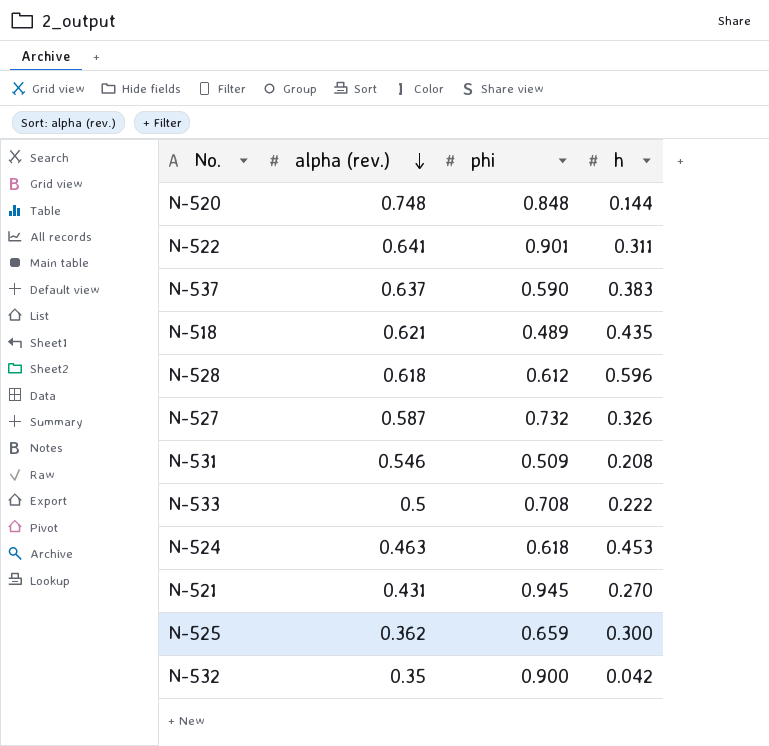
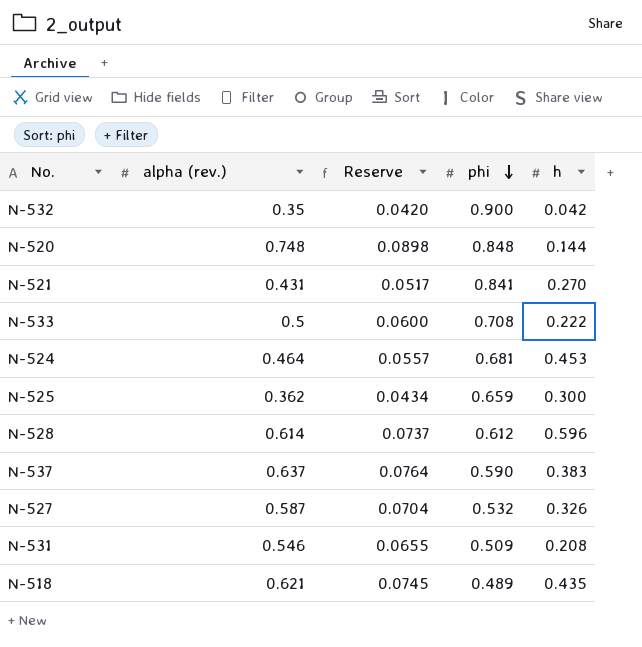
row order: alpha (rev.) descending -> phi descending
column Reserve | formula: none -> [alpha (rev.)] * 0.12
row N-522: 0.641 | 0.901 | 0.311 -> none
N-521 | phi: 0.945 -> 0.841
N-524 | alpha (rev.): 0.463 -> 0.464
N-524 | phi: 0.618 -> 0.681
N-528 | alpha (rev.): 0.618 -> 0.614
N-527 | phi: 0.732 -> 0.532

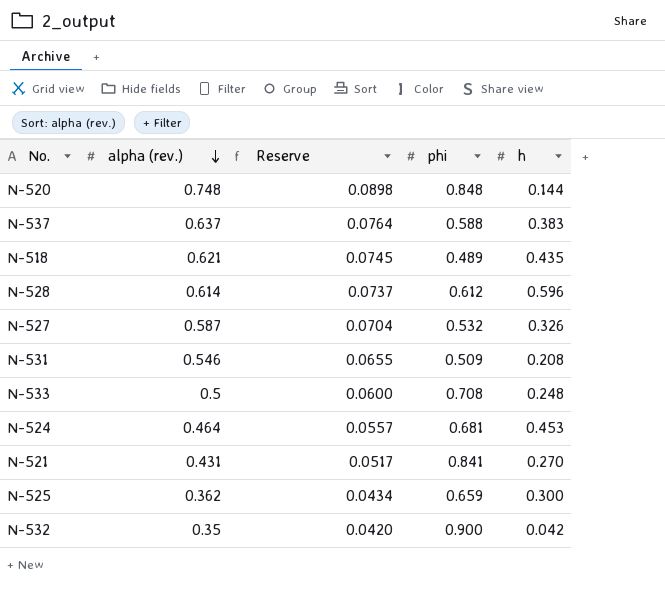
row order: phi descending -> alpha (rev.) descending
N-537 | phi: 0.590 -> 0.588
N-533 | h: 0.222 -> 0.248

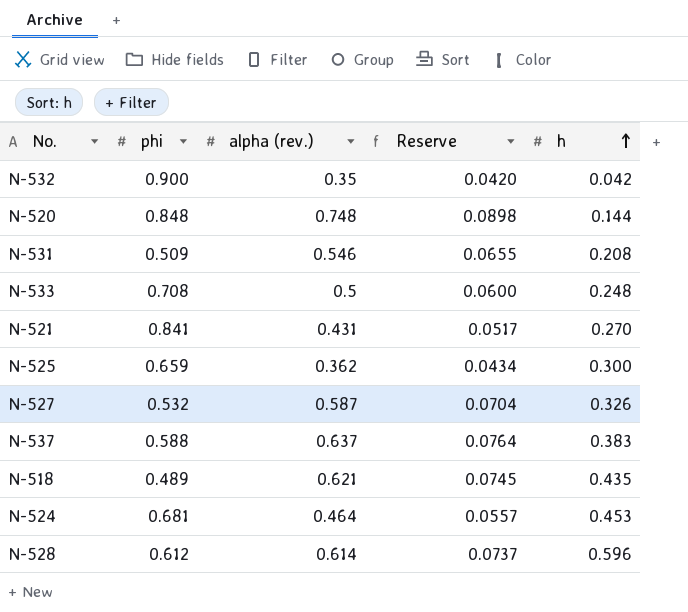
row order: alpha (rev.) descending -> h ascending
column phi | position: 4 -> 2

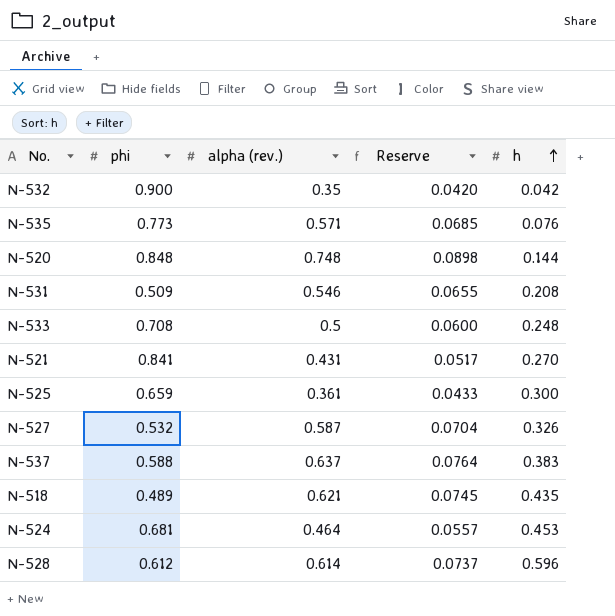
row N-535: none -> 0.773 | 0.571 | 0.0685 | 0.076
N-525 | alpha (rev.): 0.362 -> 0.361
N-525 | Reserve: 0.0434 -> 0.0433

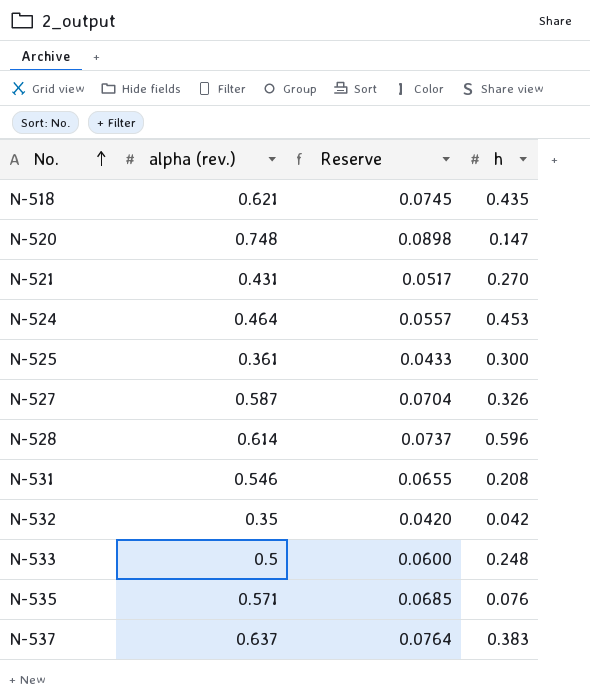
row order: h ascending -> No. ascending
column phi | position: 2 -> none
N-520 | h: 0.144 -> 0.147

